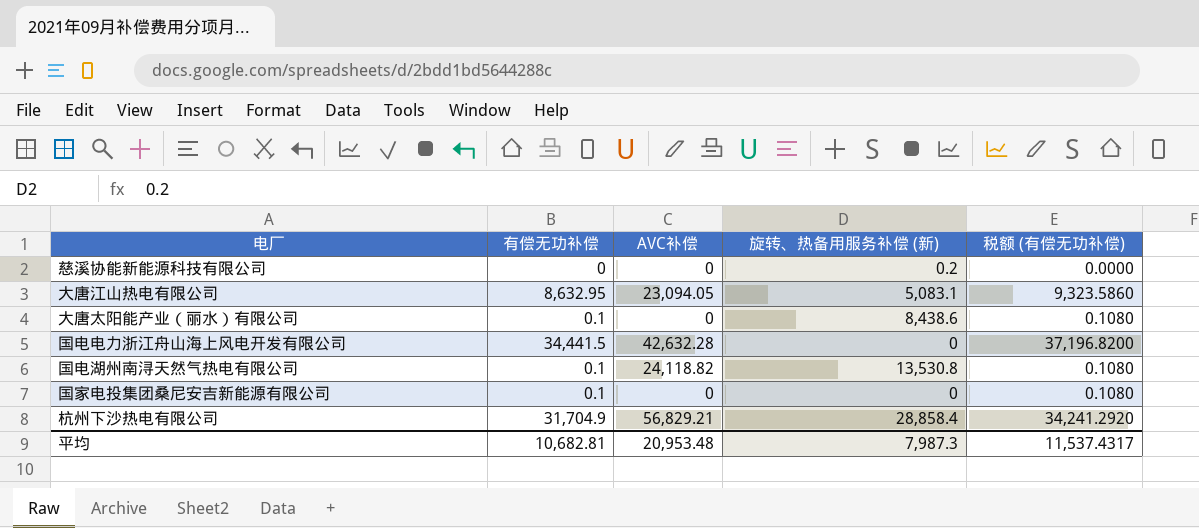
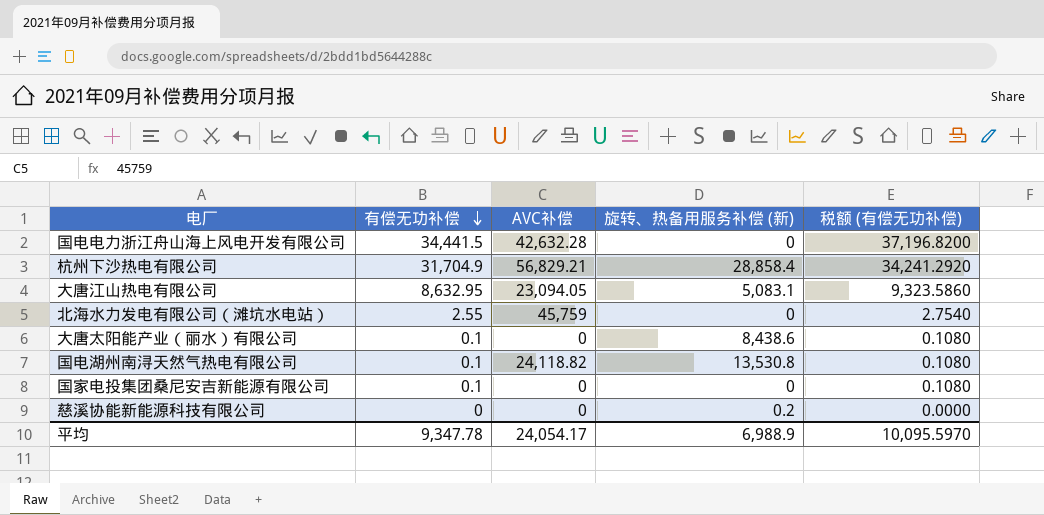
row order: none -> 有偿无功补偿 descending
row 北海水力发电有限公司（滩坑水电站）: none -> 2.55 | 45,759 | 0 | 2.7540
平均 | 有偿无功补偿: 10,682.81 -> 9,347.78
平均 | AVC补偿: 20,953.48 -> 24,054.17
平均 | 旋转、热备用服务补偿 (新): 7,987.3 -> 6,988.9
平均 | 税额 (有偿无功补偿): 11,537.4317 -> 10,095.5970

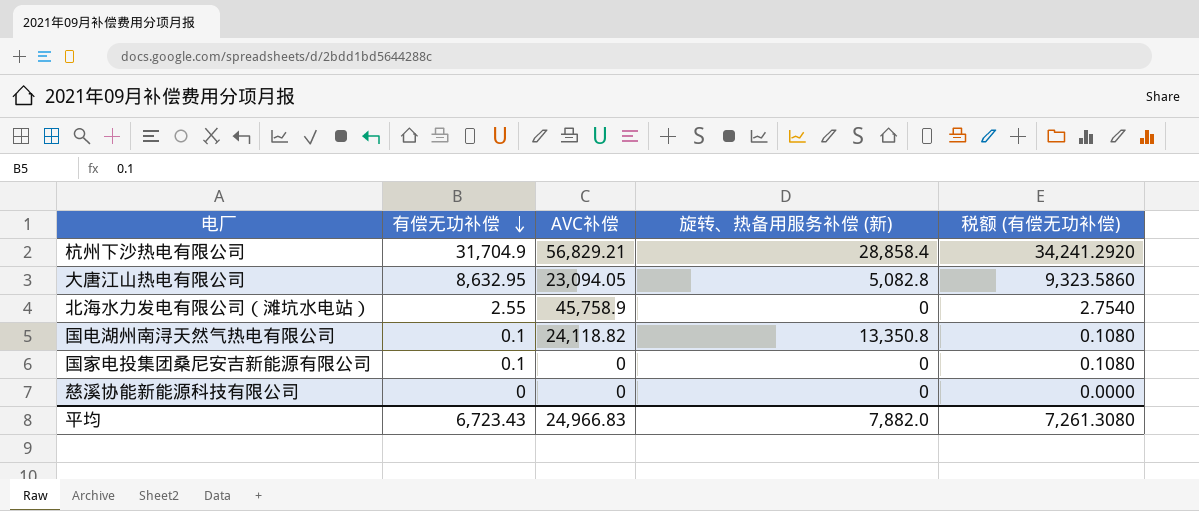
row 国电电力浙江舟山海上风电开发有限公司: 34,441.5 | 42,632.28 | 0 | 37,196.8200 -> none
row 大唐太阳能产业（丽水）有限公司: 0.1 | 0 | 8,438.6 | 0.1080 -> none
大唐江山热电有限公司 | 旋转、热备用服务补偿 (新): 5,083.1 -> 5,082.8
北海水力发电有限公司（滩坑水电站） | AVC补偿: 45,759 -> 45,758.9
国电湖州南浔天然气热电有限公司 | 旋转、热备用服务补偿 (新): 13,530.8 -> 13,350.8
慈溪协能新能源科技有限公司 | 旋转、热备用服务补偿 (新): 0.2 -> 0
平均 | 有偿无功补偿: 9,347.78 -> 6,723.43
平均 | AVC补偿: 24,054.17 -> 24,966.83
平均 | 旋转、热备用服务补偿 (新): 6,988.9 -> 7,882.0
平均 | 税额 (有偿无功补偿): 10,095.5970 -> 7,261.3080

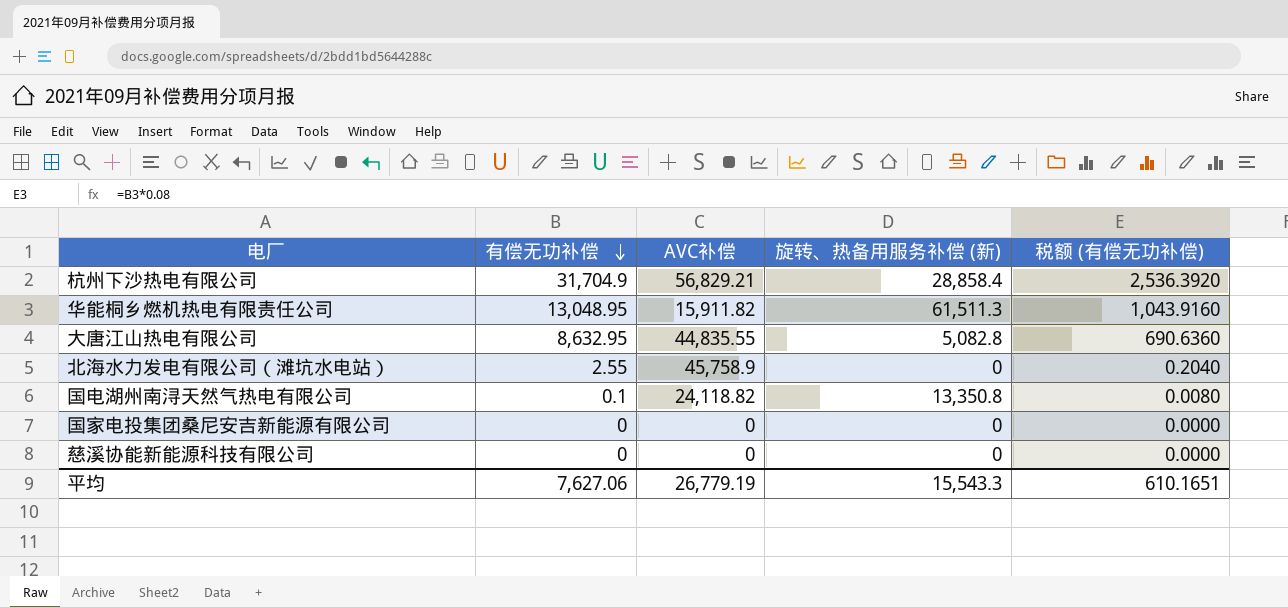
column 税额 (有偿无功补偿) | formula: [有偿无功补偿] * 1.08 -> [有偿无功补偿] * 0.08
row 华能桐乡燃机热电有限责任公司: none -> 13,048.95 | 15,911.82 | 61,511.3 | 1,043.9160
大唐江山热电有限公司 | AVC补偿: 23,094.05 -> 44,835.55
国家电投集团桑尼安吉新能源有限公司 | 有偿无功补偿: 0.1 -> 0
平均 | 有偿无功补偿: 6,723.43 -> 7,627.06
平均 | AVC补偿: 24,966.83 -> 26,779.19
平均 | 旋转、热备用服务补偿 (新): 7,882.0 -> 15,543.3
平均 | 税额 (有偿无功补偿): 7,261.3080 -> 610.1651

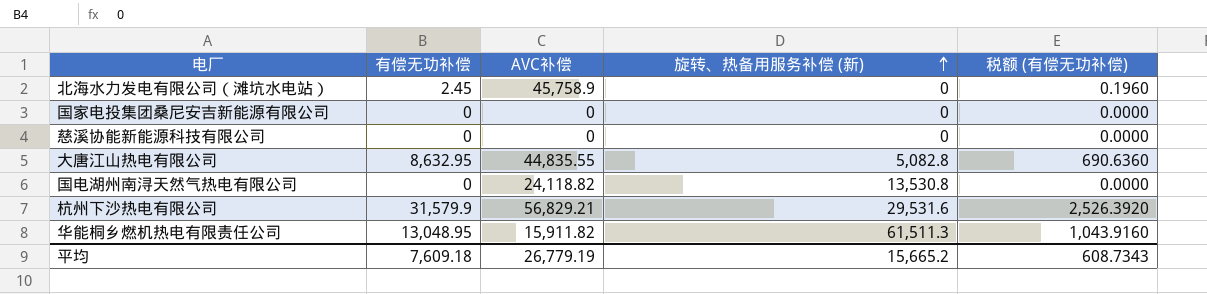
row order: 有偿无功补偿 descending -> 旋转、热备用服务补偿 (新) ascending
北海水力发电有限公司（滩坑水电站） | 有偿无功补偿: 2.55 -> 2.45
北海水力发电有限公司（滩坑水电站） | 税额 (有偿无功补偿): 0.2040 -> 0.1960
国电湖州南浔天然气热电有限公司 | 有偿无功补偿: 0.1 -> 0
国电湖州南浔天然气热电有限公司 | 旋转、热备用服务补偿 (新): 13,350.8 -> 13,530.8
国电湖州南浔天然气热电有限公司 | 税额 (有偿无功补偿): 0.0080 -> 0.0000
杭州下沙热电有限公司 | 有偿无功补偿: 31,704.9 -> 31,579.9
杭州下沙热电有限公司 | 旋转、热备用服务补偿 (新): 28,858.4 -> 29,531.6
杭州下沙热电有限公司 | 税额 (有偿无功补偿): 2,536.3920 -> 2,526.3920
平均 | 有偿无功补偿: 7,627.06 -> 7,609.18
平均 | 旋转、热备用服务补偿 (新): 15,543.3 -> 15,665.2
平均 | 税额 (有偿无功补偿): 610.1651 -> 608.7343

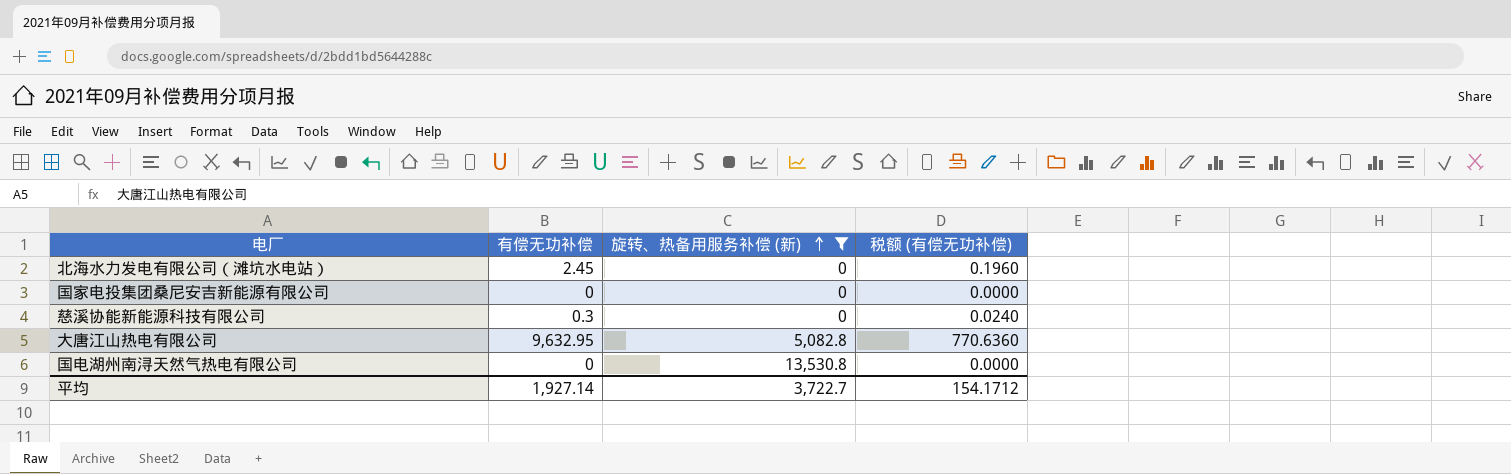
filter: none -> 旋转、热备用服务补偿 (新) <= 13,530.8
column AVC补偿 | position: 3 -> none
慈溪协能新能源科技有限公司 | 有偿无功补偿: 0 -> 0.3
慈溪协能新能源科技有限公司 | 税额 (有偿无功补偿): 0.0000 -> 0.0240
大唐江山热电有限公司 | 有偿无功补偿: 8,632.95 -> 9,632.95
大唐江山热电有限公司 | 税额 (有偿无功补偿): 690.6360 -> 770.6360
平均 | 有偿无功补偿: 7,609.18 -> 1,927.14
平均 | 旋转、热备用服务补偿 (新): 15,665.2 -> 3,722.7
平均 | 税额 (有偿无功补偿): 608.7343 -> 154.1712

